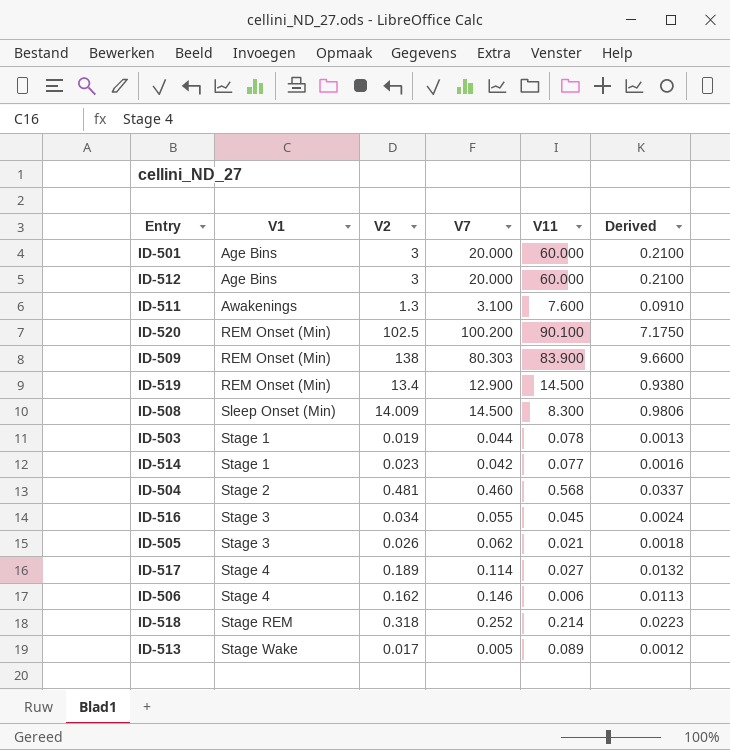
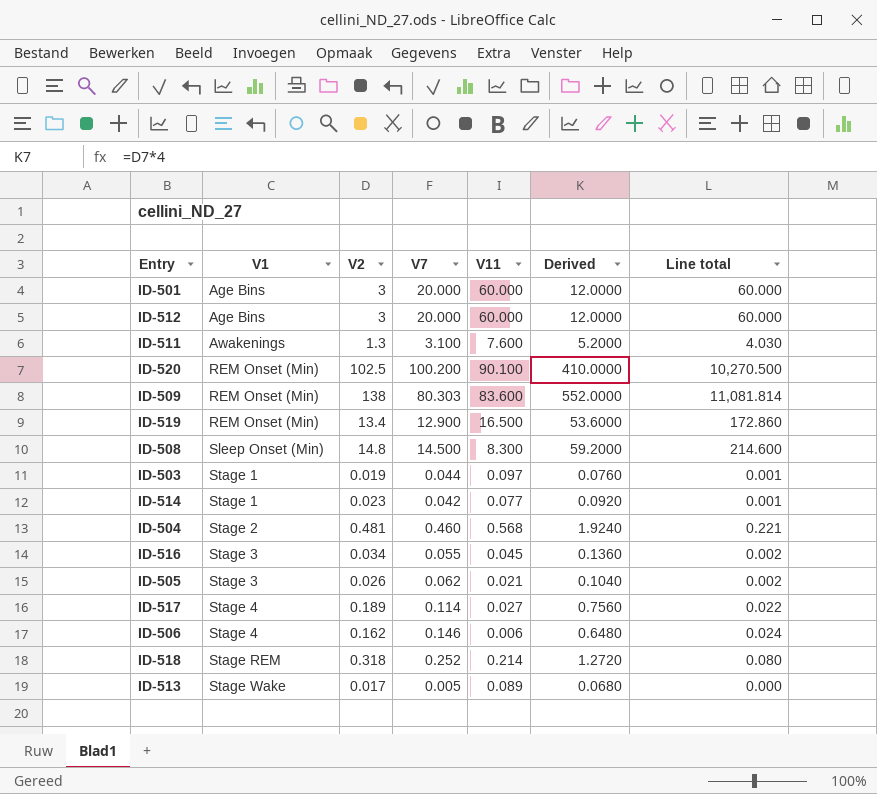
column Derived | formula: [V2] * 0.07 -> [V2] * 4
column Line total | formula: none -> [V2] * [V7]
ID-509 | V11: 83.900 -> 83.600
ID-519 | V11: 14.500 -> 16.500
ID-508 | V2: 14.009 -> 14.8
ID-503 | V11: 0.078 -> 0.097

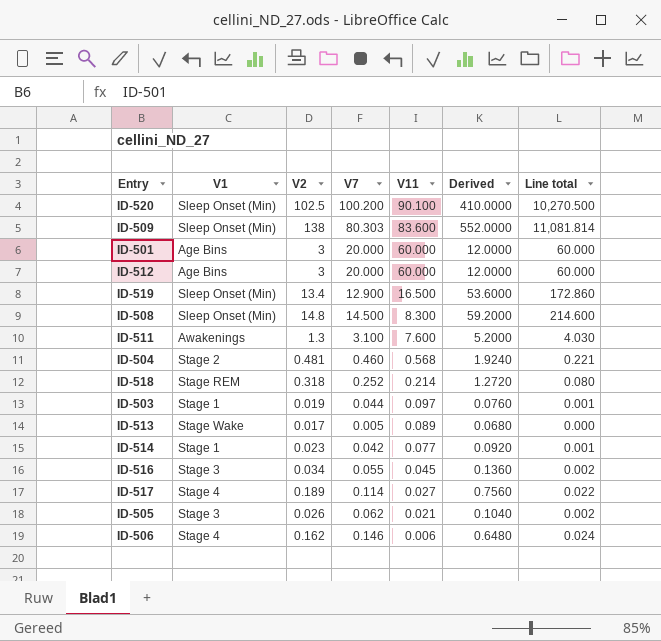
row order: V1 ascending -> V11 descending
ID-520 | V1: REM Onset (Min) -> Sleep Onset (Min)
ID-509 | V1: REM Onset (Min) -> Sleep Onset (Min)
ID-519 | V1: REM Onset (Min) -> Sleep Onset (Min)

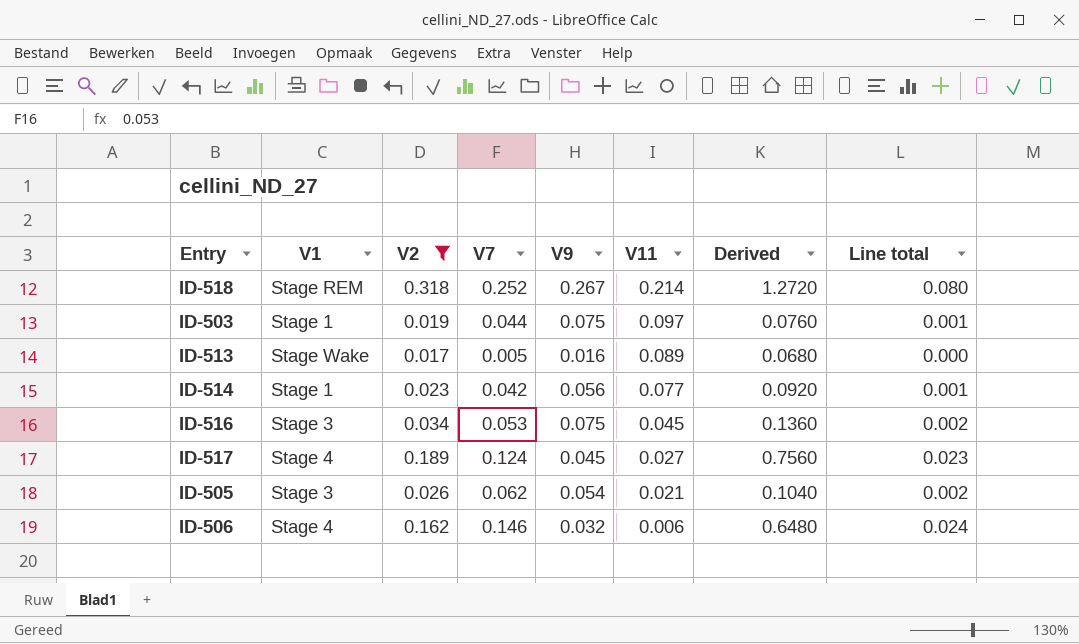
filter: none -> V2 <= 0.318
column V9 | position: none -> 5
ID-516 | V7: 0.055 -> 0.053
ID-517 | V7: 0.114 -> 0.124
ID-517 | Line total: 0.022 -> 0.023

